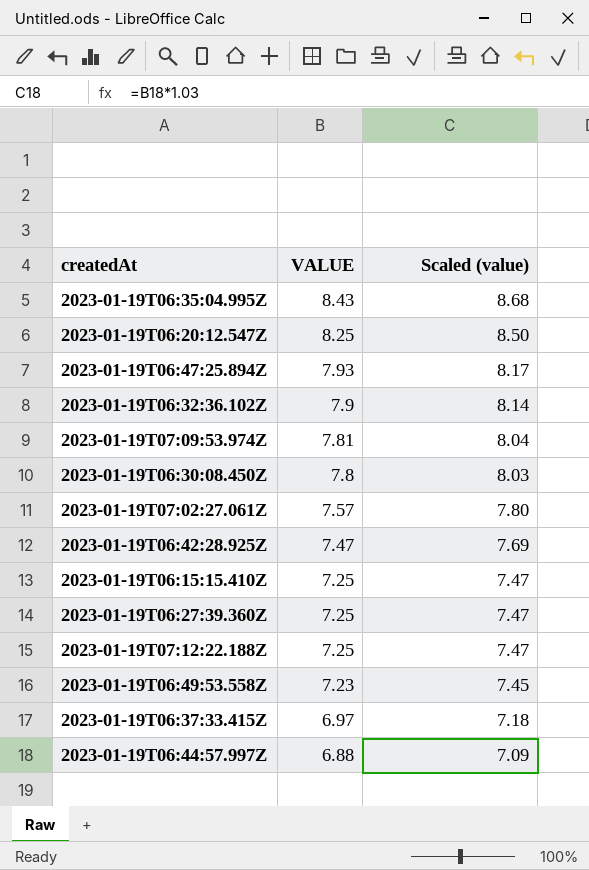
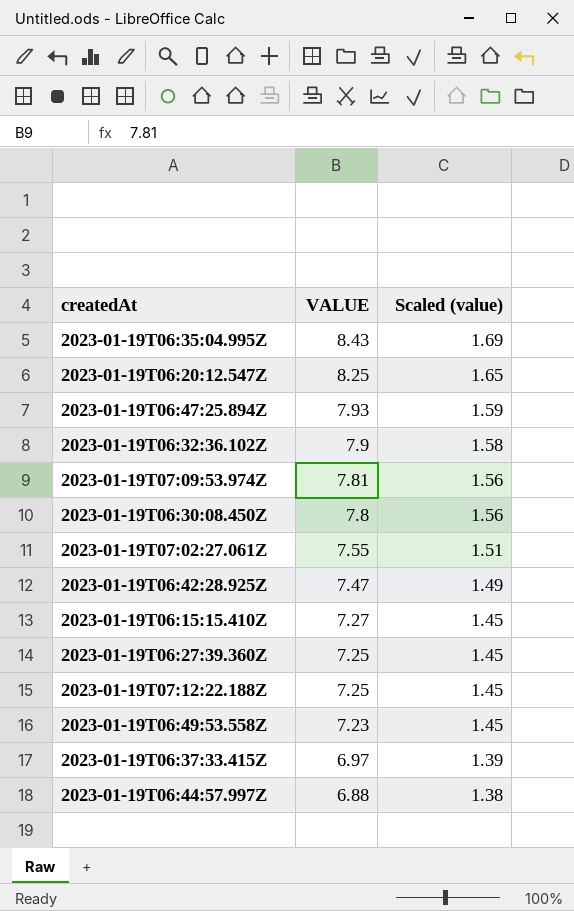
column Scaled (value) | formula: [VALUE] * 1.03 -> [VALUE] * 0.2
2023-01-19T07:02:27.061Z | VALUE: 7.57 -> 7.55
2023-01-19T06:15:15.410Z | VALUE: 7.25 -> 7.27

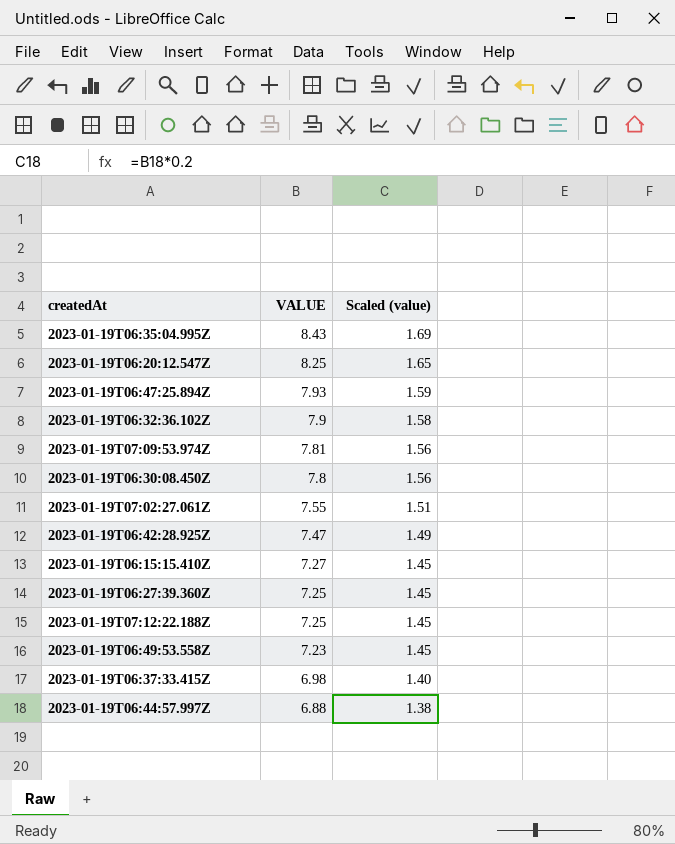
2023-01-19T06:37:33.415Z | VALUE: 6.97 -> 6.98
2023-01-19T06:37:33.415Z | Scaled (value): 1.39 -> 1.40

